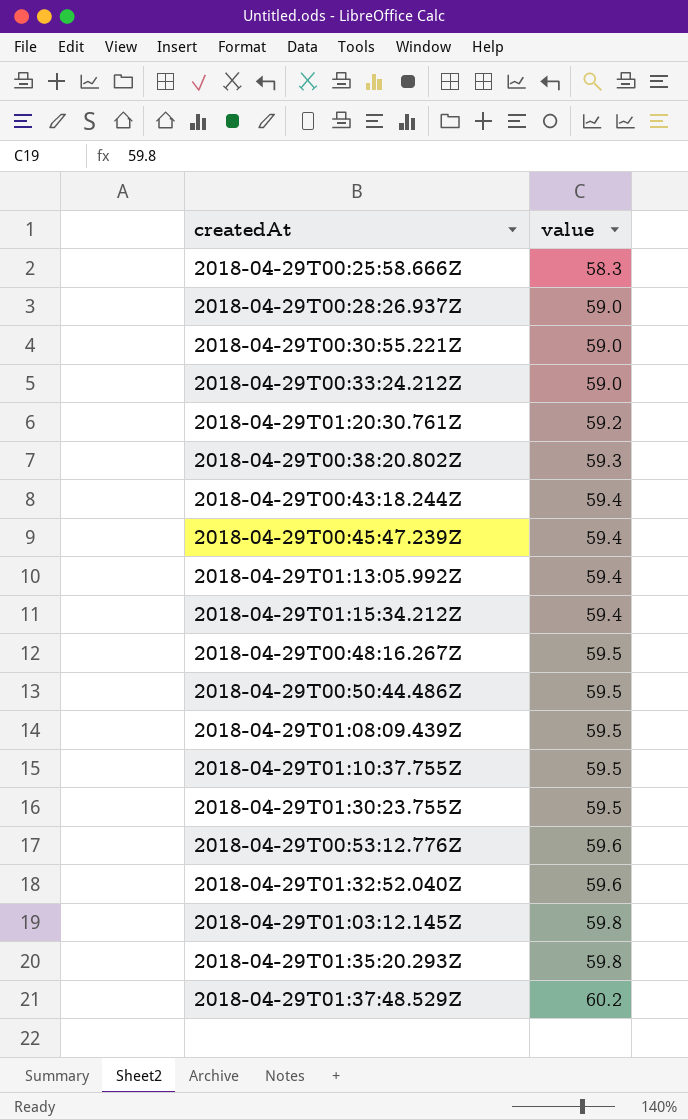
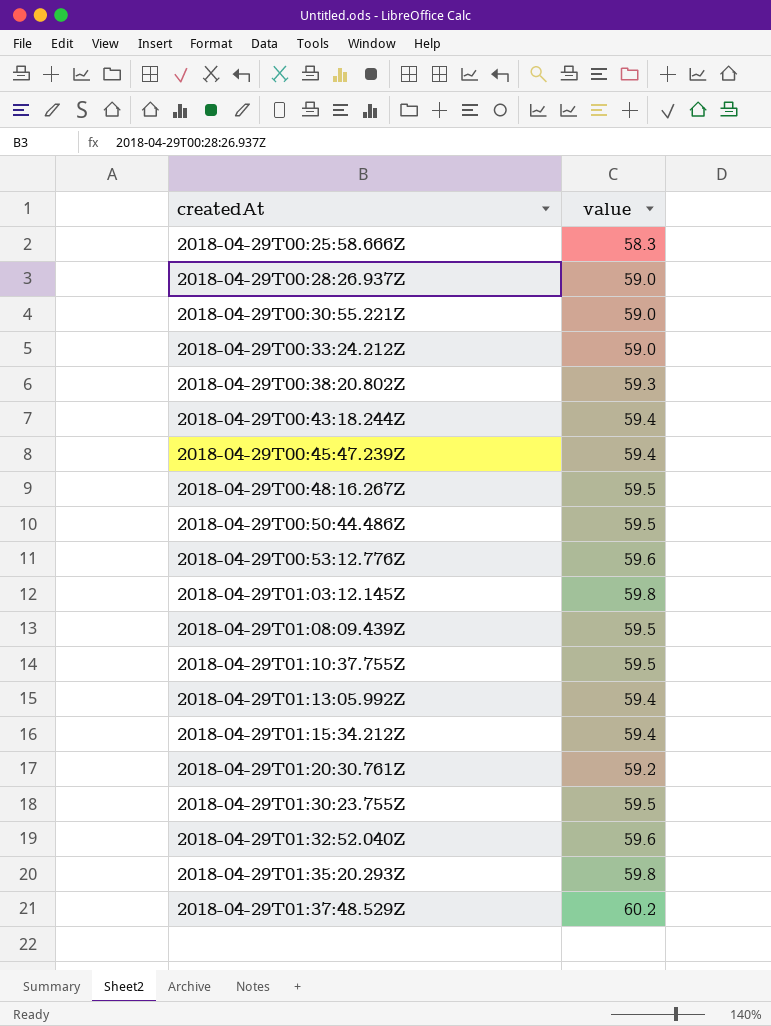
row order: value ascending -> createdAt ascending

